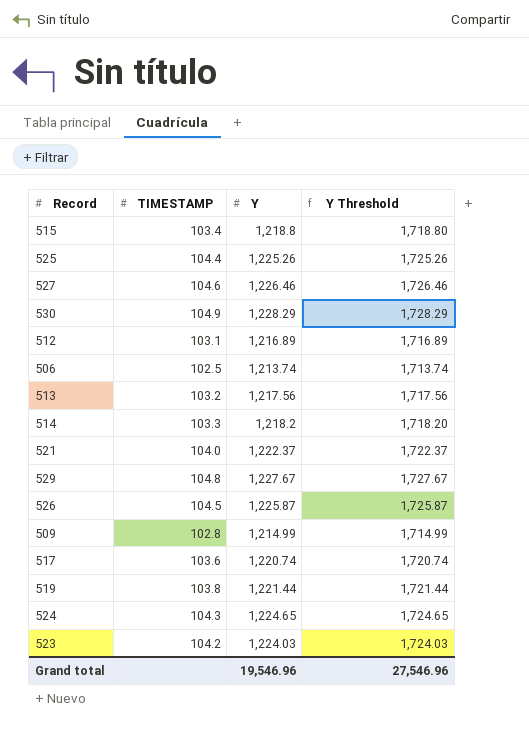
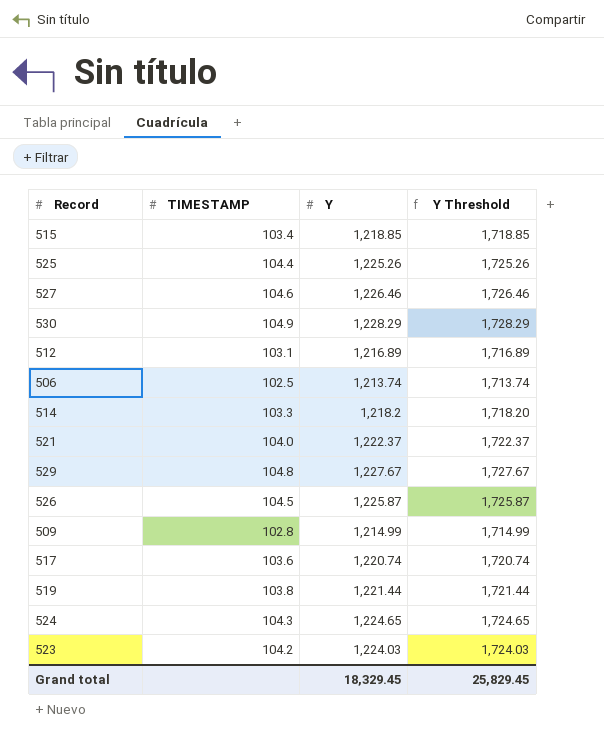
row 513: 103.2 | 1,217.56 | 1,717.56 -> none
515 | Y: 1,218.8 -> 1,218.85
515 | Y Threshold: 1,718.80 -> 1,718.85
Grand total | Y: 19,546.96 -> 18,329.45
Grand total | Y Threshold: 27,546.96 -> 25,829.45

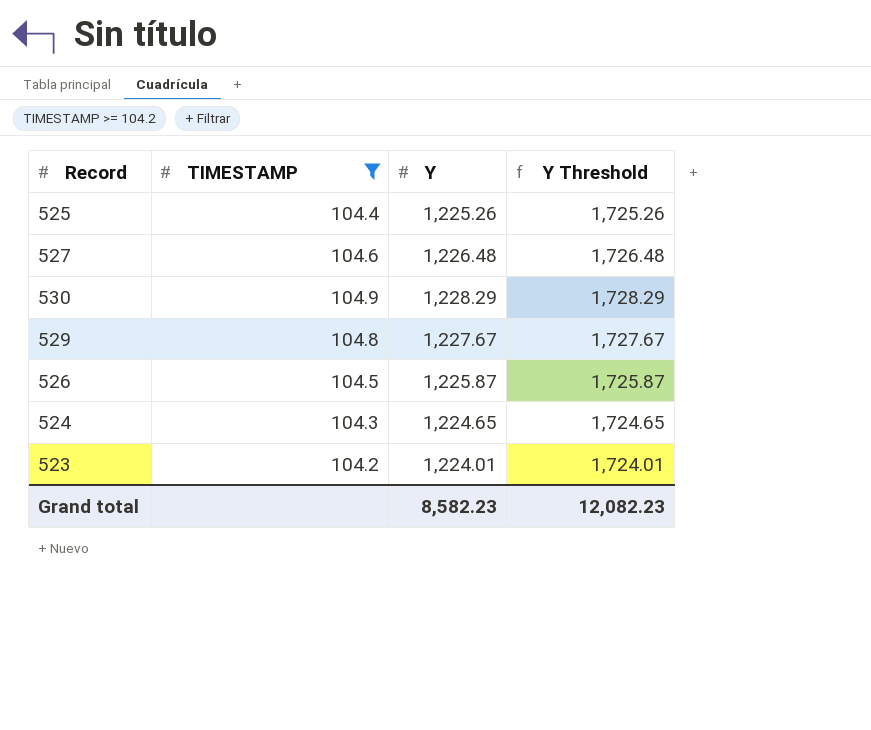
filter: none -> TIMESTAMP >= 104.2
527 | Y: 1,226.46 -> 1,226.48
527 | Y Threshold: 1,726.46 -> 1,726.48
523 | Y: 1,224.03 -> 1,224.01
523 | Y Threshold: 1,724.03 -> 1,724.01
Grand total | Y: 18,329.45 -> 8,582.23
Grand total | Y Threshold: 25,829.45 -> 12,082.23

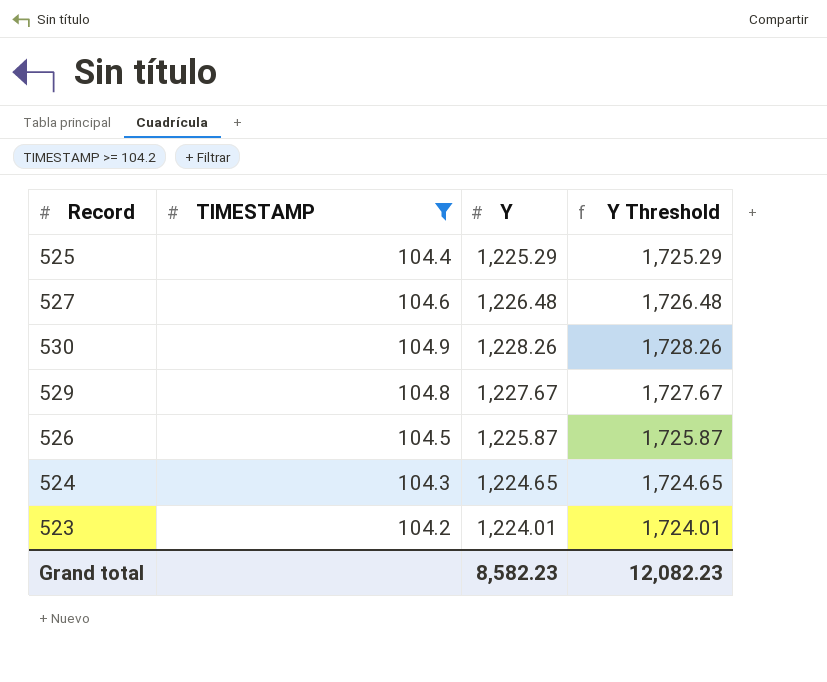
525 | Y: 1,225.26 -> 1,225.29
525 | Y Threshold: 1,725.26 -> 1,725.29
530 | Y: 1,228.29 -> 1,228.26
530 | Y Threshold: 1,728.29 -> 1,728.26

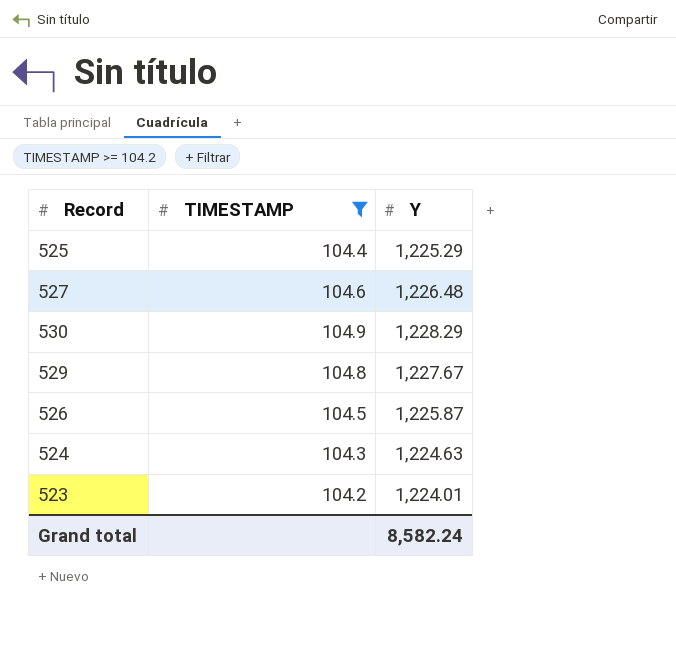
column Y Threshold | formula: [Y] + 500 -> none
530 | Y: 1,228.26 -> 1,228.29
524 | Y: 1,224.65 -> 1,224.63
Grand total | Y: 8,582.23 -> 8,582.24

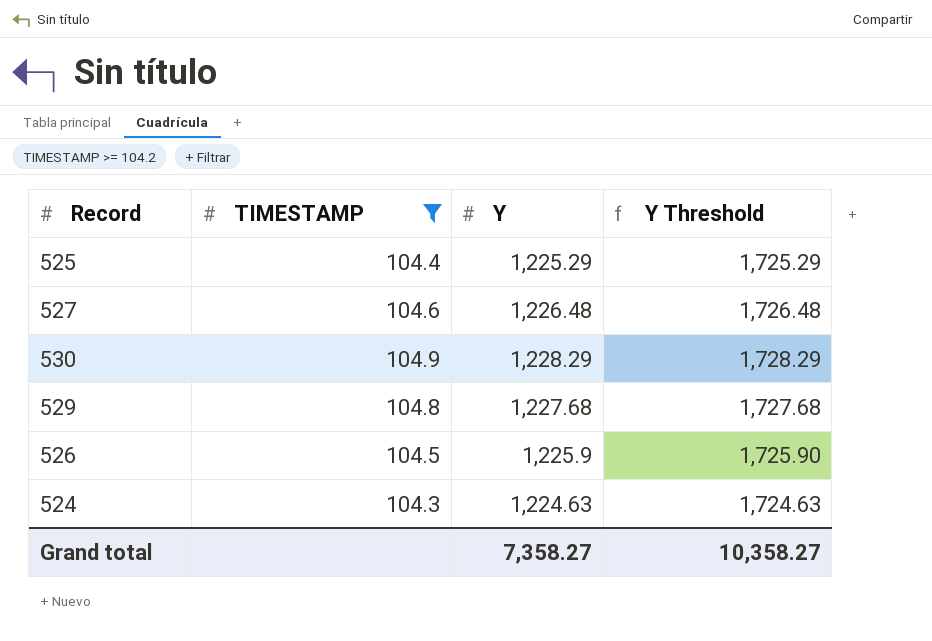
column Y Threshold | formula: none -> [Y] + 500
row 523: 104.2 | 1,224.01 -> none
529 | Y: 1,227.67 -> 1,227.68
526 | Y: 1,225.87 -> 1,225.9
Grand total | Y: 8,582.24 -> 7,358.27

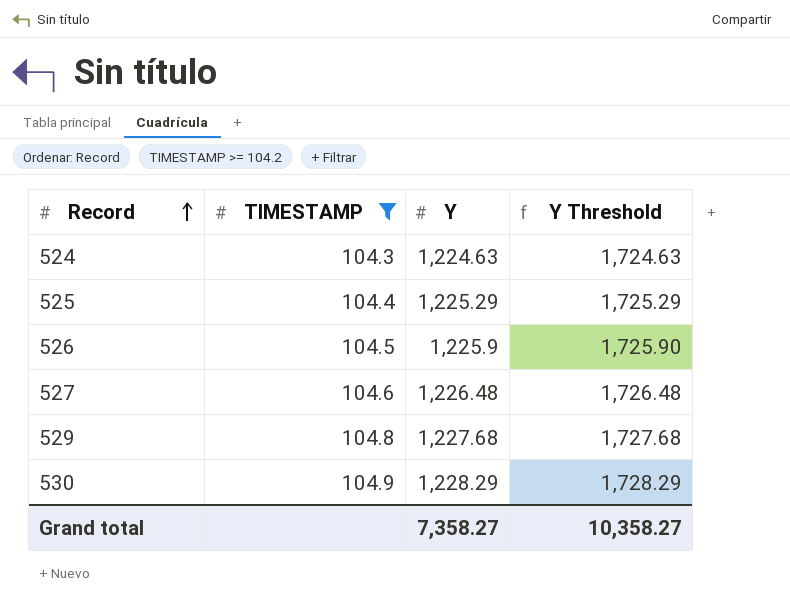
row order: none -> Record ascending

